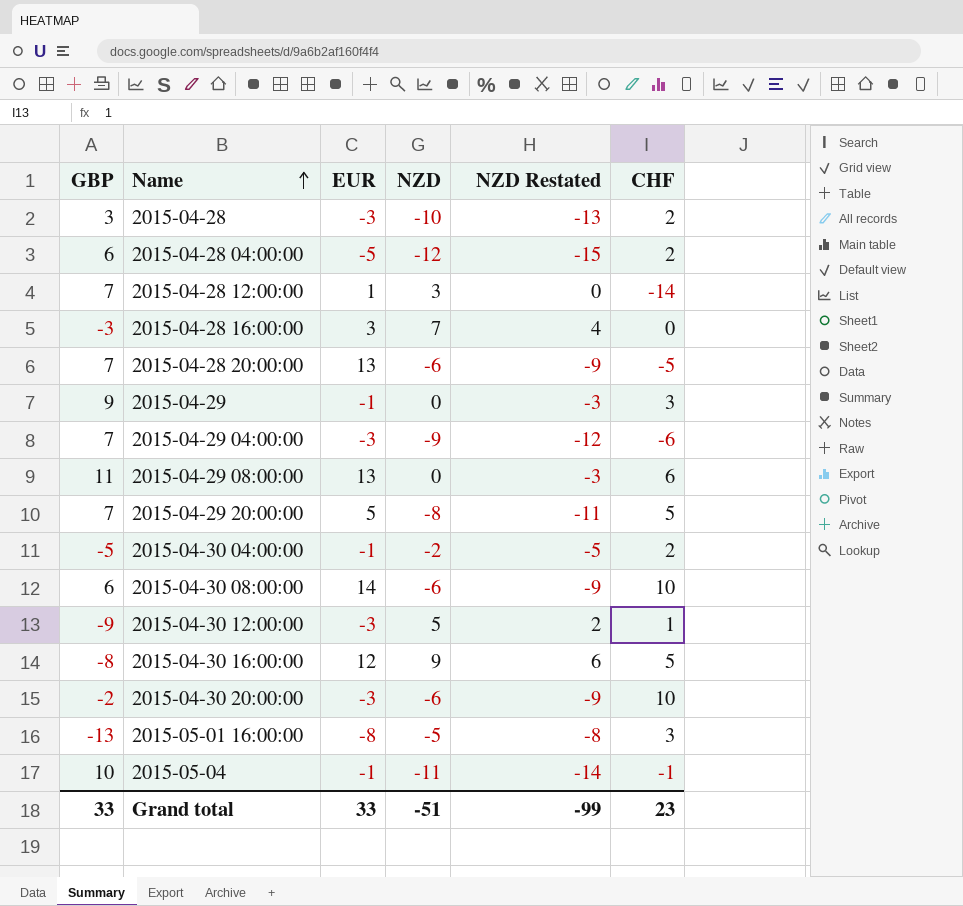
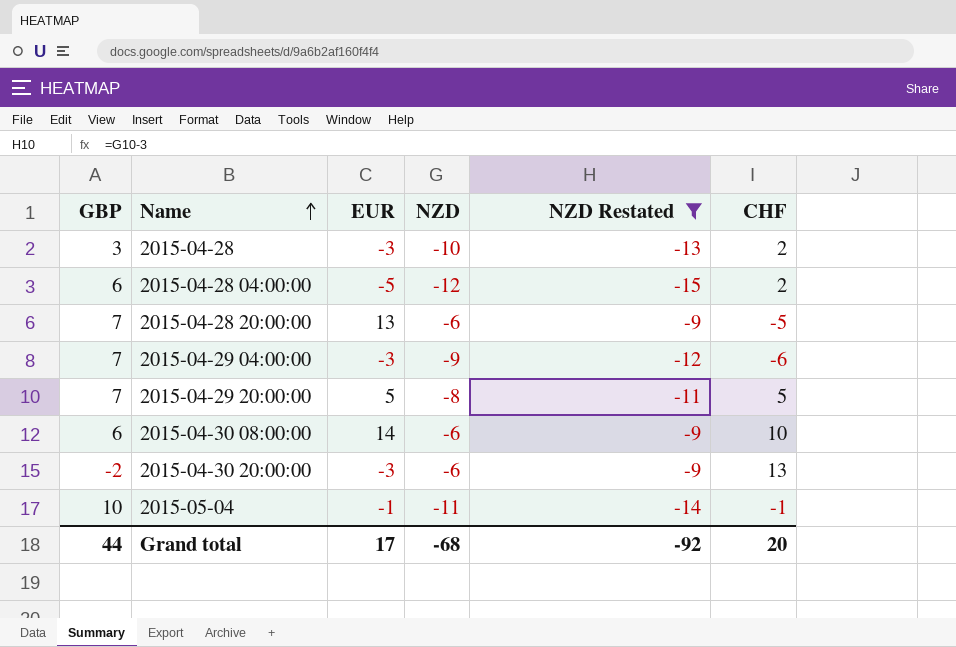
filter: none -> NZD Restated <= -9
2015-04-30 20:00:00 | CHF: 10 -> 13
Grand total | GBP: 33 -> 44
Grand total | EUR: 33 -> 17
Grand total | NZD: -51 -> -68
Grand total | NZD Restated: -99 -> -92
Grand total | CHF: 23 -> 20

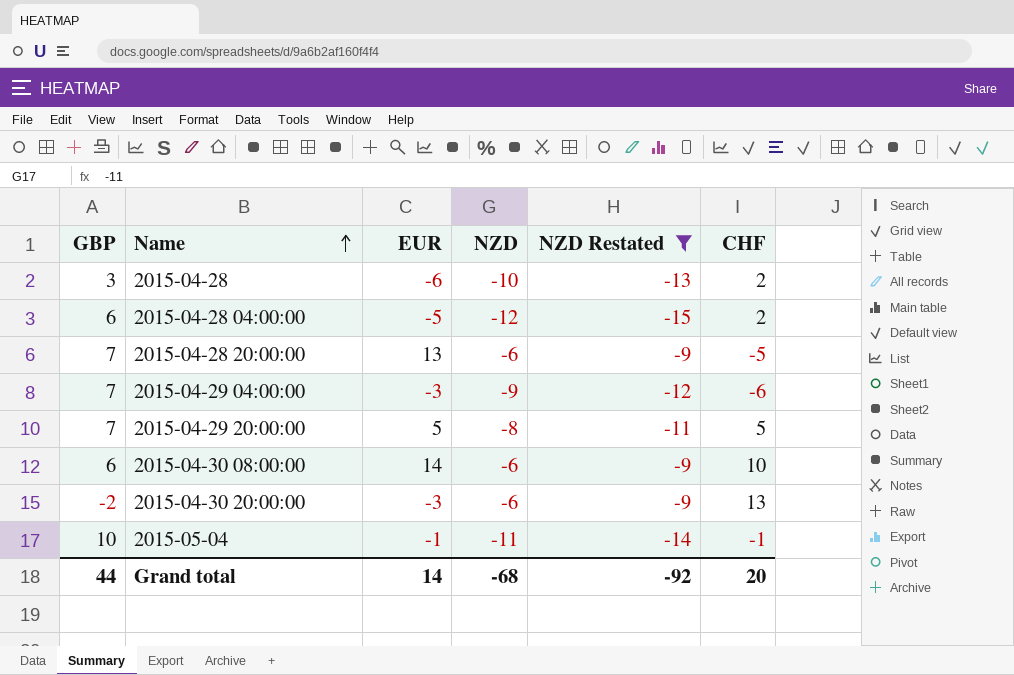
2015-04-28 | EUR: -3 -> -6
Grand total | EUR: 17 -> 14

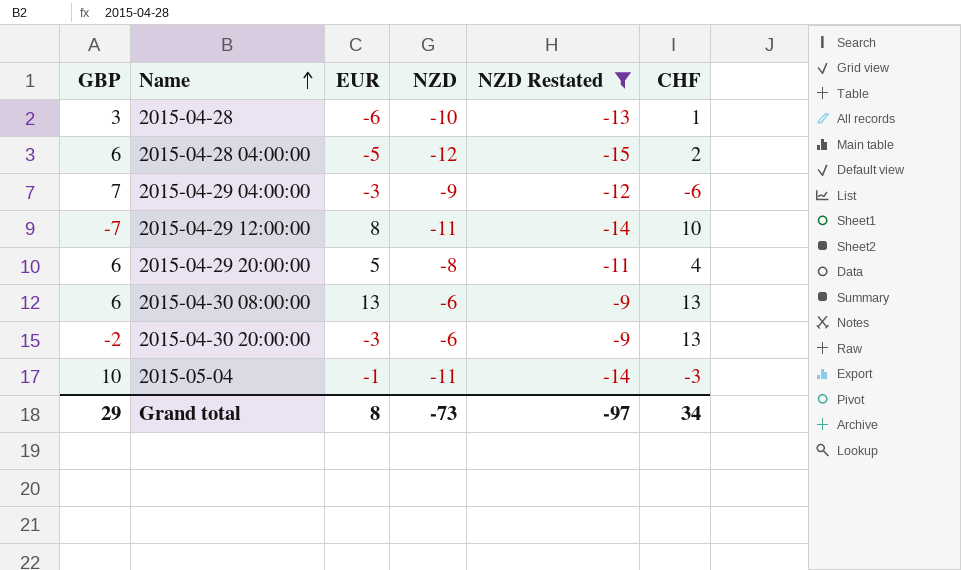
row 2015-04-28 20:00:00: 7 | 13 | -6 | -9 | -5 -> none
2015-04-28 | CHF: 2 -> 1
row 2015-04-29 12:00:00: none -> -7 | 8 | -11 | -14 | 10
2015-04-29 20:00:00 | GBP: 7 -> 6
2015-04-29 20:00:00 | CHF: 5 -> 4
2015-04-30 08:00:00 | EUR: 14 -> 13
2015-04-30 08:00:00 | CHF: 10 -> 13
2015-05-04 | CHF: -1 -> -3
Grand total | GBP: 44 -> 29
Grand total | EUR: 14 -> 8
Grand total | NZD: -68 -> -73
Grand total | NZD Restated: -92 -> -97
Grand total | CHF: 20 -> 34

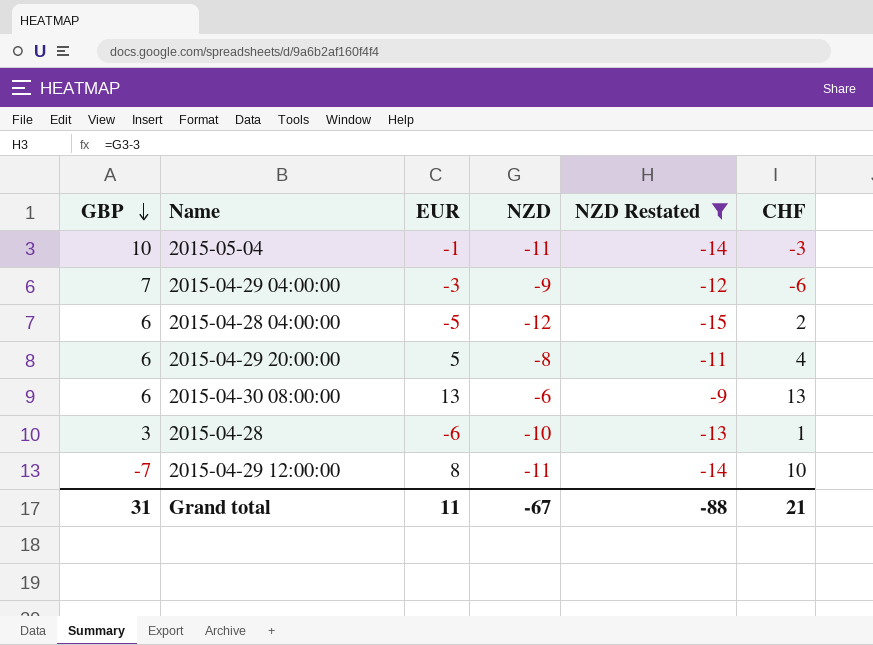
row order: Name ascending -> GBP descending
row 2015-04-30 20:00:00: -2 | -3 | -6 | -9 | 13 -> none
Grand total | GBP: 29 -> 31
Grand total | EUR: 8 -> 11
Grand total | NZD: -73 -> -67
Grand total | NZD Restated: -97 -> -88
Grand total | CHF: 34 -> 21

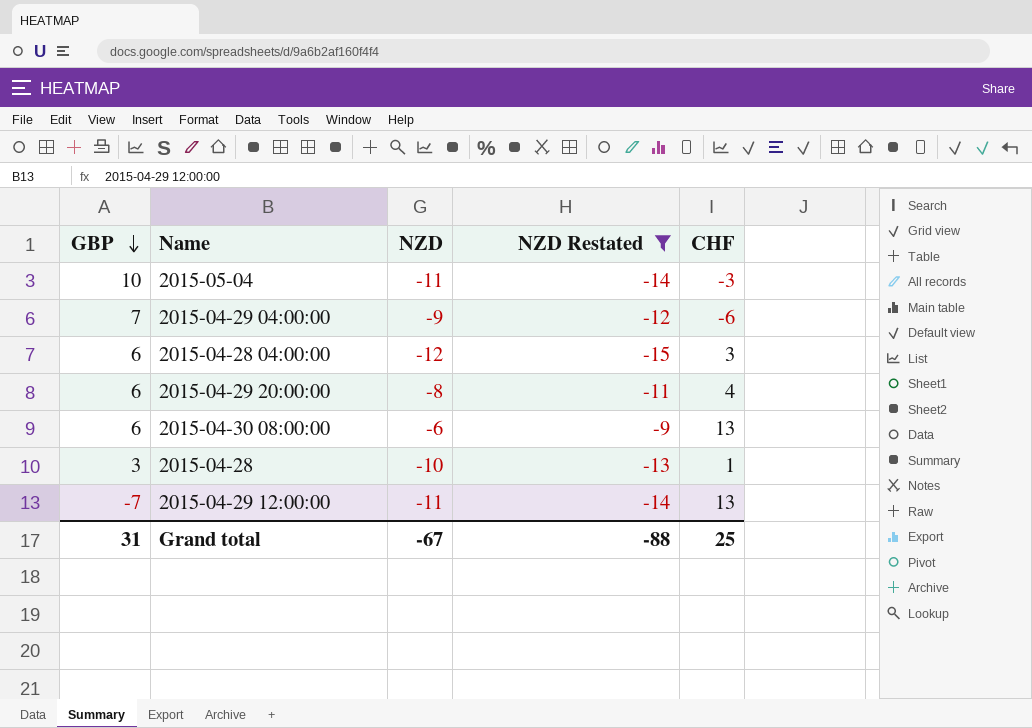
column EUR | position: 3 -> none
2015-04-28 04:00:00 | CHF: 2 -> 3
2015-04-29 12:00:00 | CHF: 10 -> 13
Grand total | CHF: 21 -> 25

